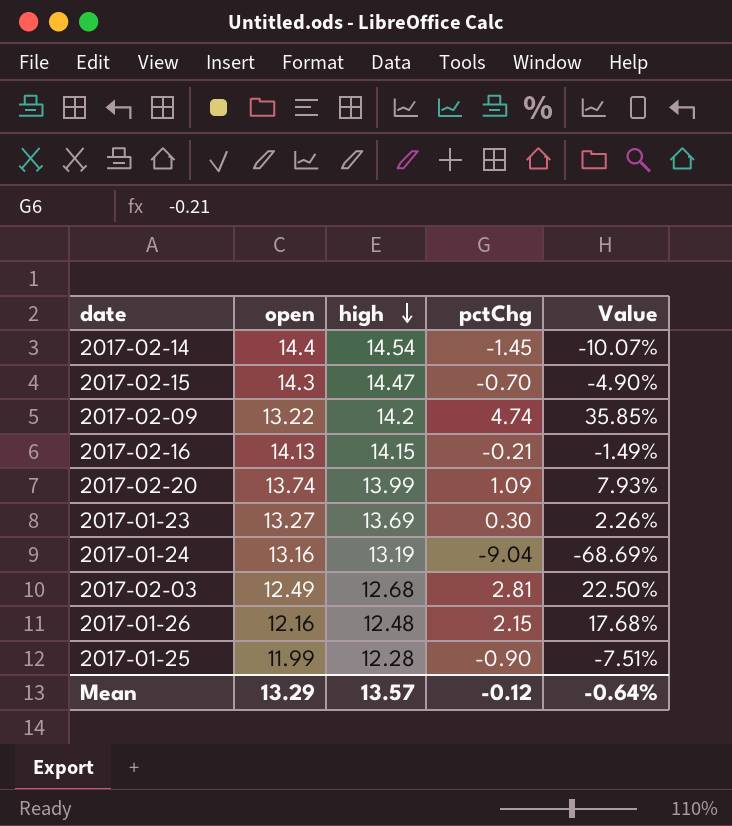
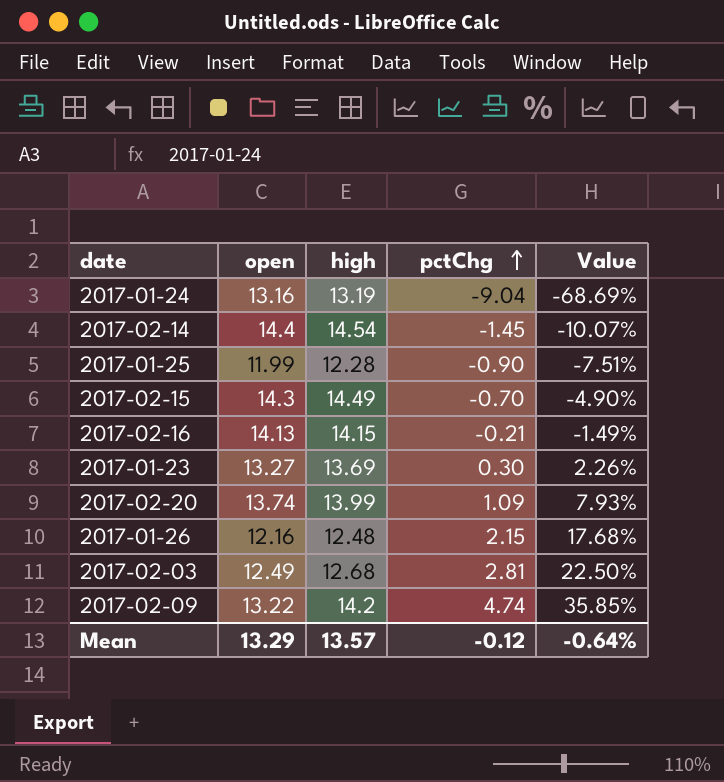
row order: high descending -> pctChg ascending
2017-02-15 | high: 14.47 -> 14.49

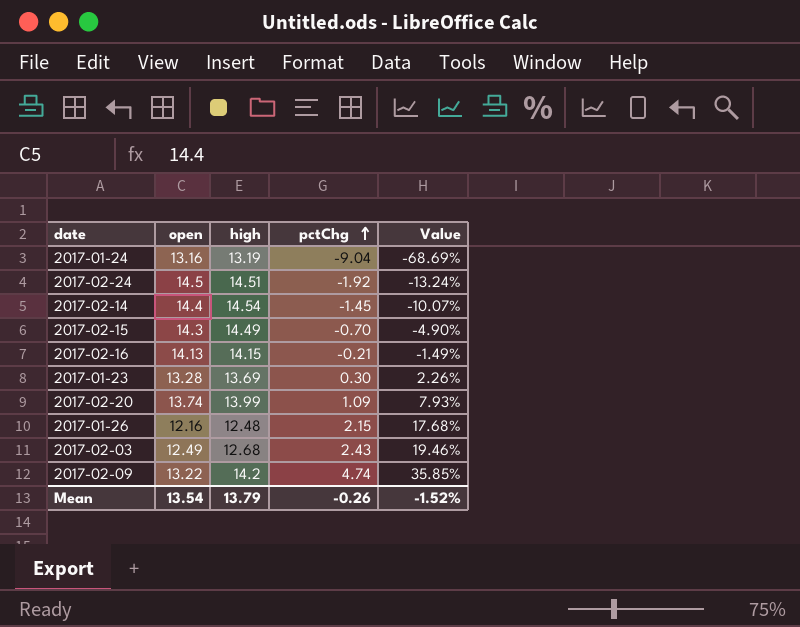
row 2017-01-25: 11.99 | 12.28 | -0.90 | -7.51% -> none
row 2017-02-24: none -> 14.5 | 14.51 | -1.92 | -13.24%
2017-01-23 | open: 13.27 -> 13.28
2017-02-03 | pctChg: 2.81 -> 2.43
2017-02-03 | Value: 22.50% -> 19.46%
Mean | open: 13.29 -> 13.54
Mean | high: 13.57 -> 13.79
Mean | pctChg: -0.12 -> -0.26
Mean | Value: -0.64% -> -1.52%

